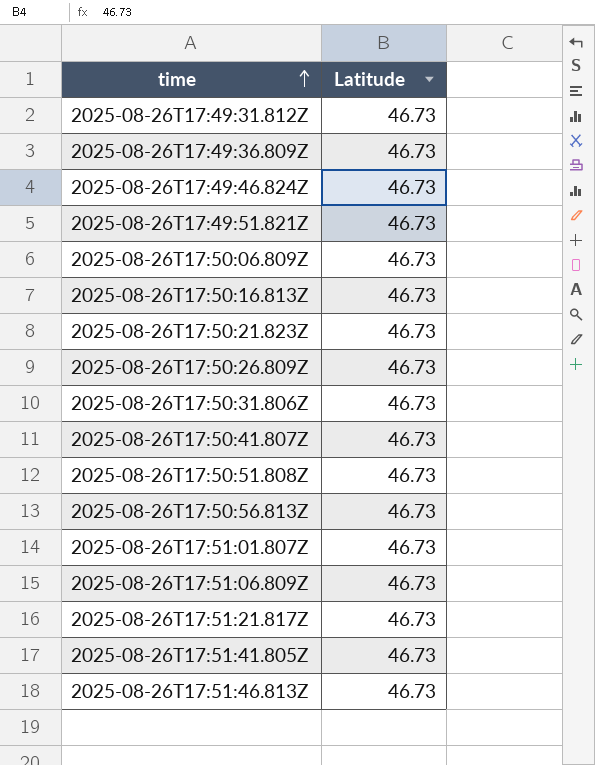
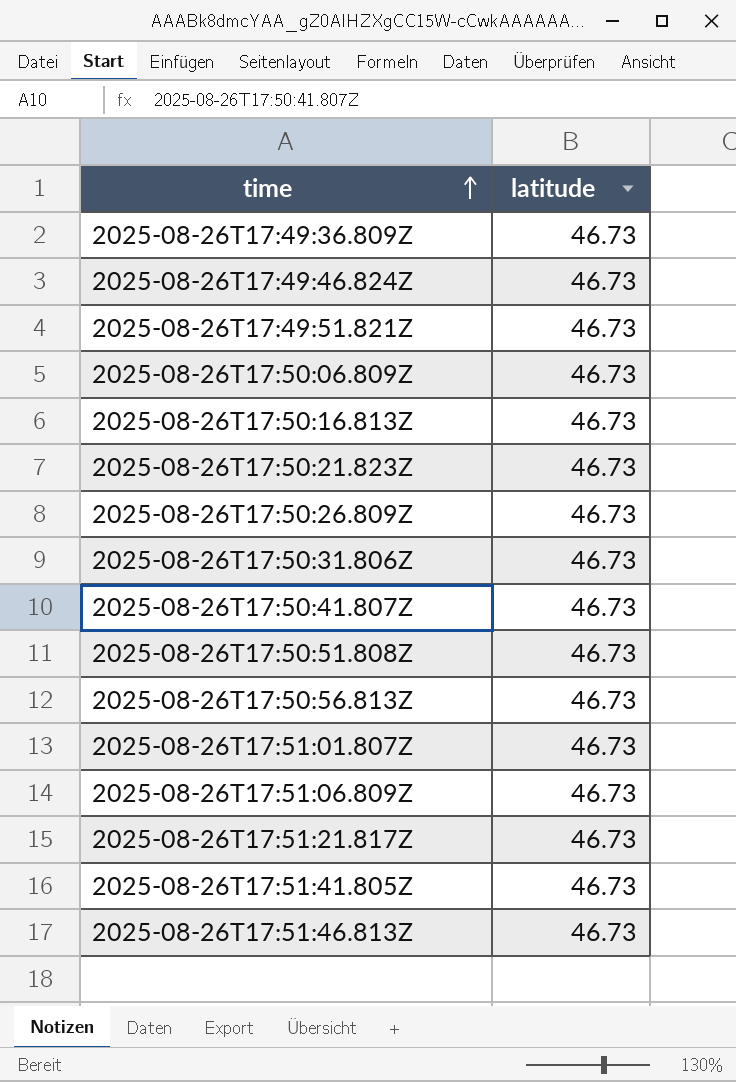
column name: Latitude -> latitude
row 2025-08-26T17:49:31.812Z: 46.73 -> none

